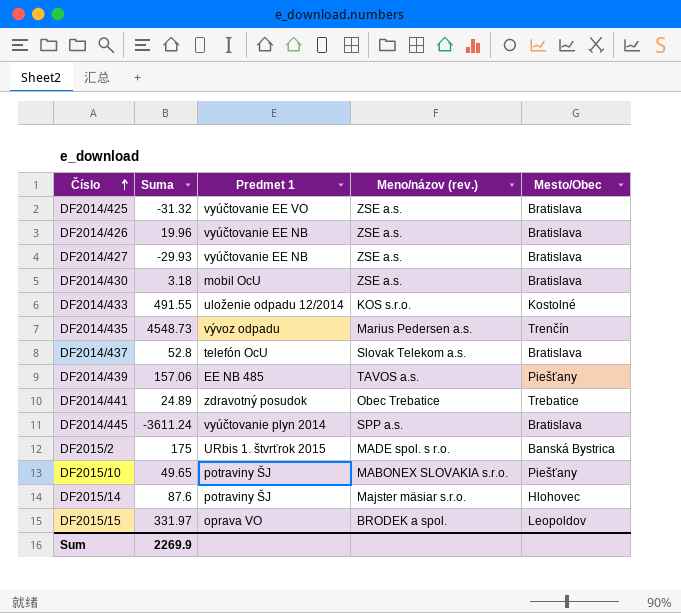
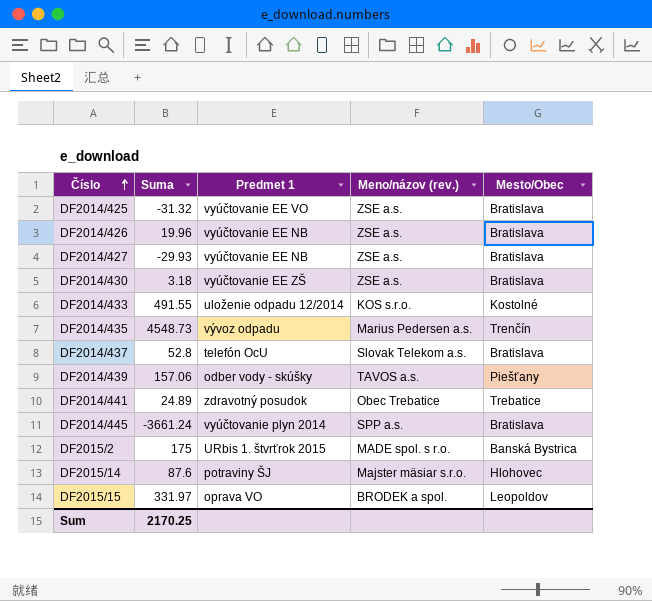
row DF2015/10: 49.65 | potraviny ŠJ | MABONEX SLOVAKIA s.r.o. | Piešťany -> none
DF2014/430 | Predmet 1: mobil OcU -> vyúčtovanie EE ZŠ
DF2014/439 | Predmet 1: EE NB 485 -> odber vody - skúšky
DF2014/445 | Suma: -3611.24 -> -3661.24
Sum | Suma: 2269.9 -> 2170.25

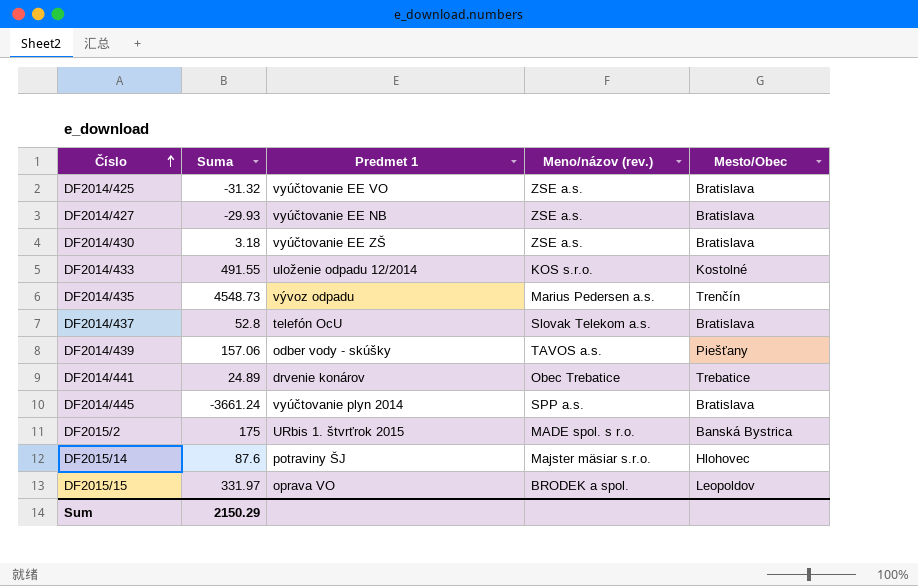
row DF2014/426: 19.96 | vyúčtovanie EE NB | ZSE a.s. | Bratislava -> none
DF2014/441 | Predmet 1: zdravotný posudok -> drvenie konárov
Sum | Suma: 2170.25 -> 2150.29

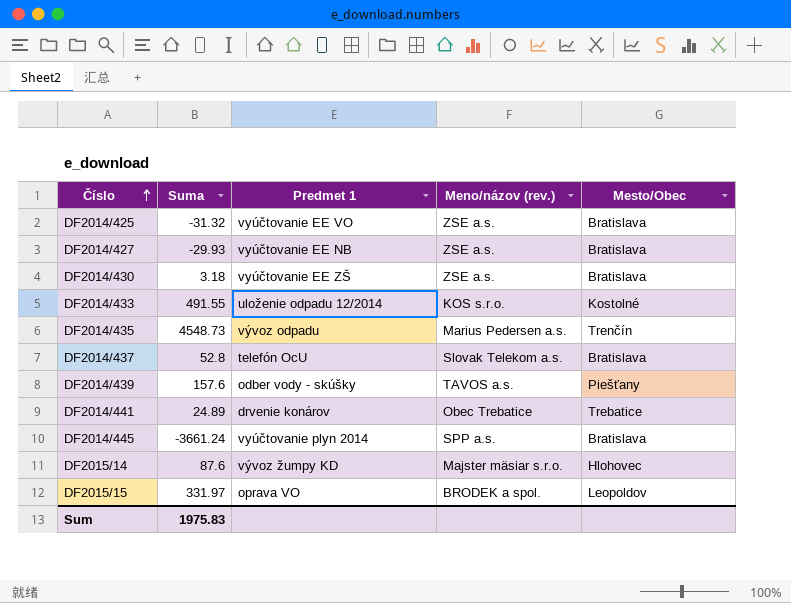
row DF2015/2: 175 | URbis 1. štvrťrok 2015 | MADE spol. s r.o. | Banská Bystrica -> none
DF2014/439 | Suma: 157.06 -> 157.6
DF2015/14 | Predmet 1: potraviny ŠJ -> vývoz žumpy KD
Sum | Suma: 2150.29 -> 1975.83

